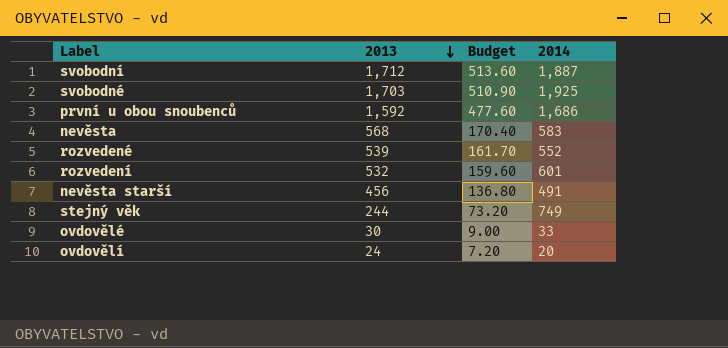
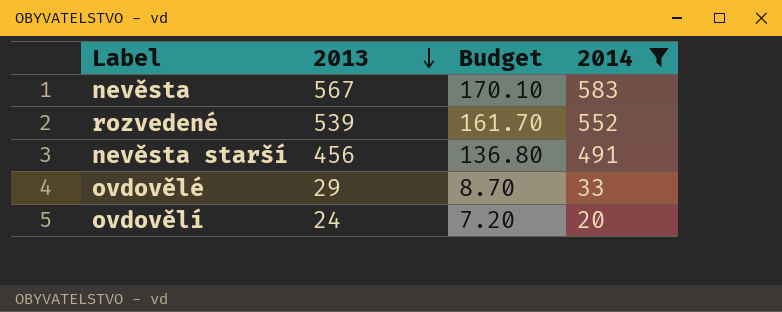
filter: none -> 2014 <= 583
nevěsta | 2013: 568 -> 567
nevěsta | Budget: 170.40 -> 170.10
ovdovělé | 2013: 30 -> 29
ovdovělé | Budget: 9.00 -> 8.70

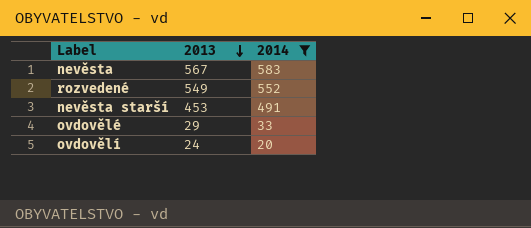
column Budget | formula: [2013] * 0.3 -> none
rozvedené | 2013: 539 -> 549
nevěsta starší | 2013: 456 -> 453

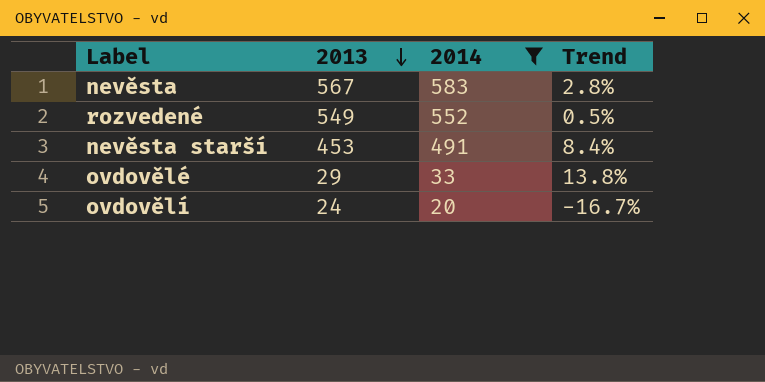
column Trend | formula: none -> ([2014] - [2013]) / [2013]

